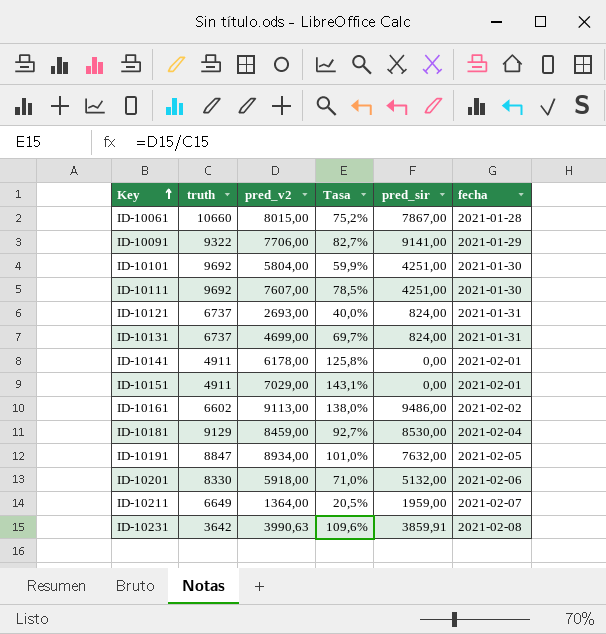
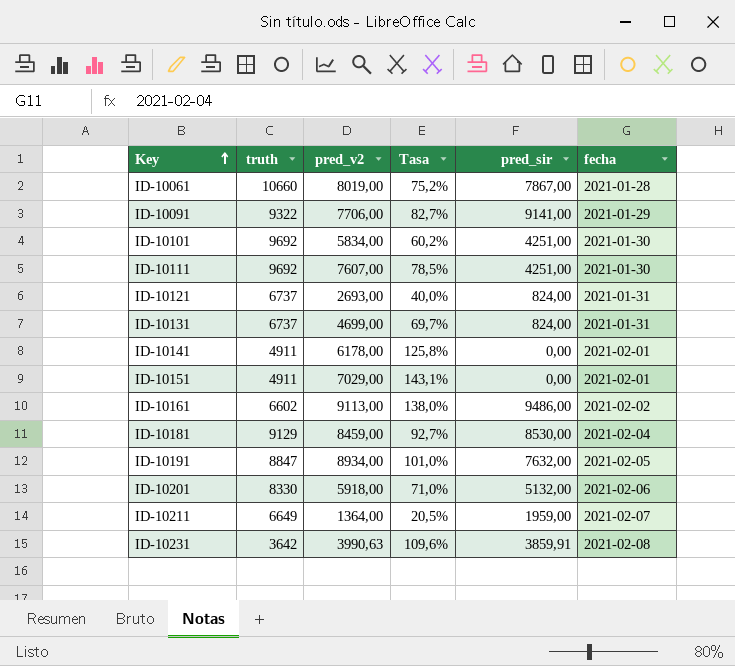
ID-10061 | pred_v2: 8015,00 -> 8019,00
ID-10101 | pred_v2: 5804,00 -> 5834,00
ID-10101 | Tasa: 59,9% -> 60,2%

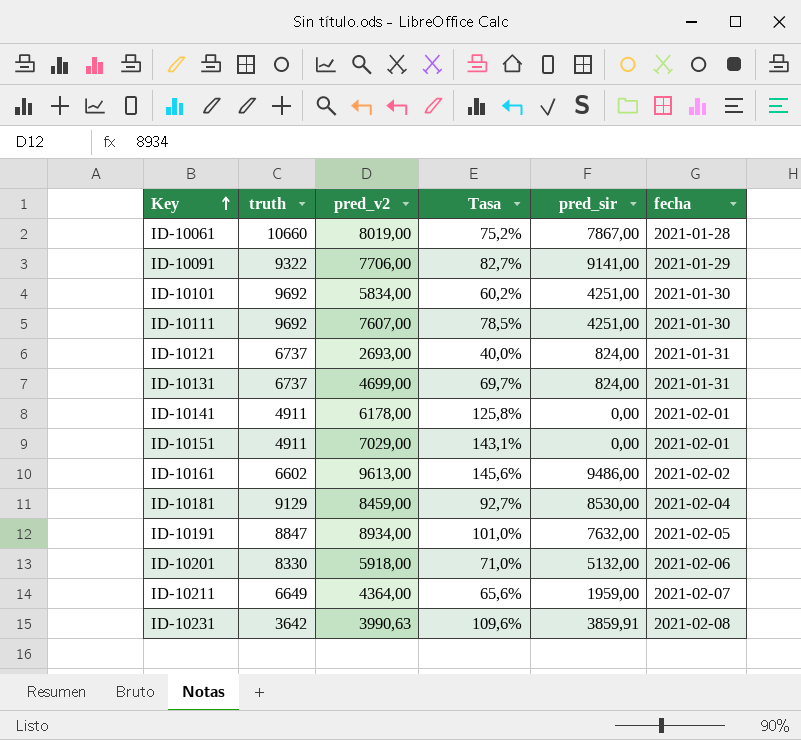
ID-10161 | pred_v2: 9113,00 -> 9613,00
ID-10161 | Tasa: 138,0% -> 145,6%
ID-10211 | pred_v2: 1364,00 -> 4364,00
ID-10211 | Tasa: 20,5% -> 65,6%

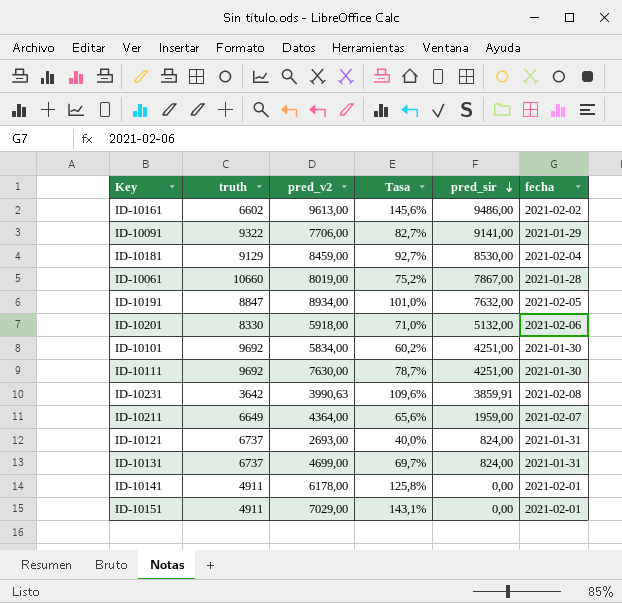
row order: Key ascending -> pred_sir descending
ID-10111 | pred_v2: 7607,00 -> 7630,00
ID-10111 | Tasa: 78,5% -> 78,7%

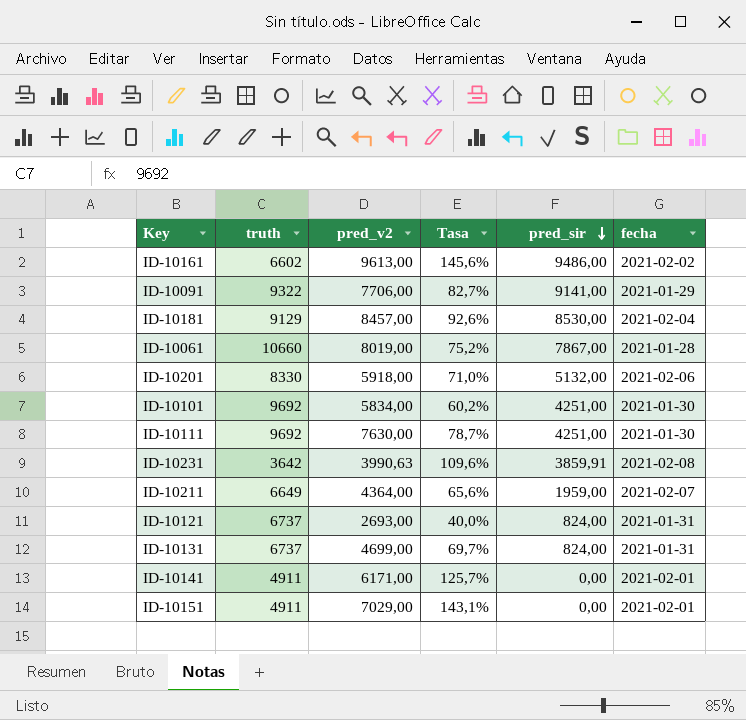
row ID-10191: 8847 | 8934,00 | 101,0% | 7632,00 | 2021-02-05 -> none
ID-10181 | pred_v2: 8459,00 -> 8457,00
ID-10181 | Tasa: 92,7% -> 92,6%
ID-10141 | pred_v2: 6178,00 -> 6171,00
ID-10141 | Tasa: 125,8% -> 125,7%

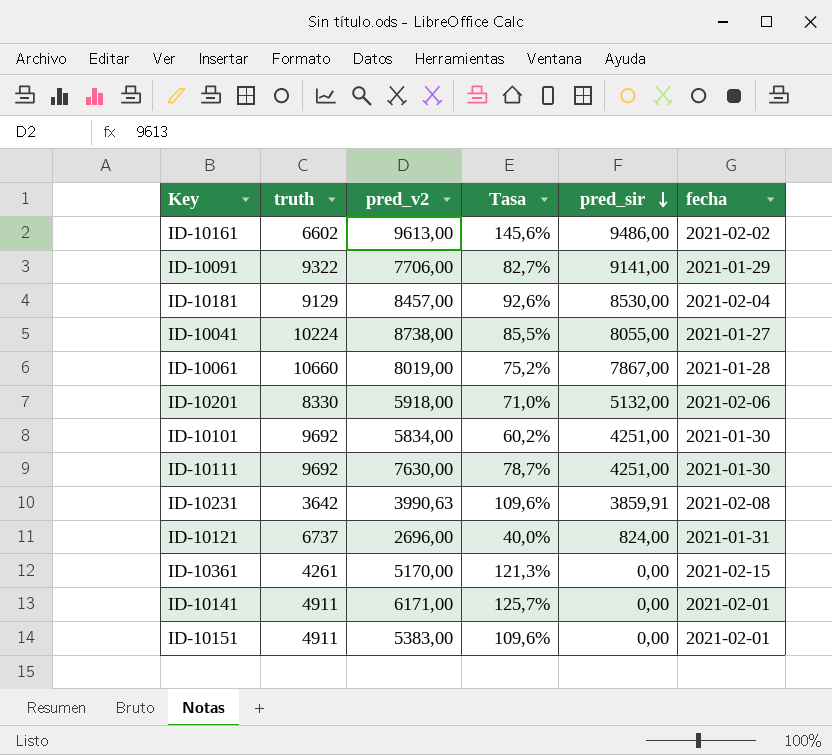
row ID-10211: 6649 | 4364,00 | 65,6% | 1959,00 | 2021-02-07 -> none
row ID-10131: 6737 | 4699,00 | 69,7% | 824,00 | 2021-01-31 -> none
row ID-10041: none -> 10224 | 8738,00 | 85,5% | 8055,00 | 2021-01-27
ID-10121 | pred_v2: 2693,00 -> 2696,00
row ID-10361: none -> 4261 | 5170,00 | 121,3% | 0,00 | 2021-02-15
ID-10151 | pred_v2: 7029,00 -> 5383,00
ID-10151 | Tasa: 143,1% -> 109,6%

